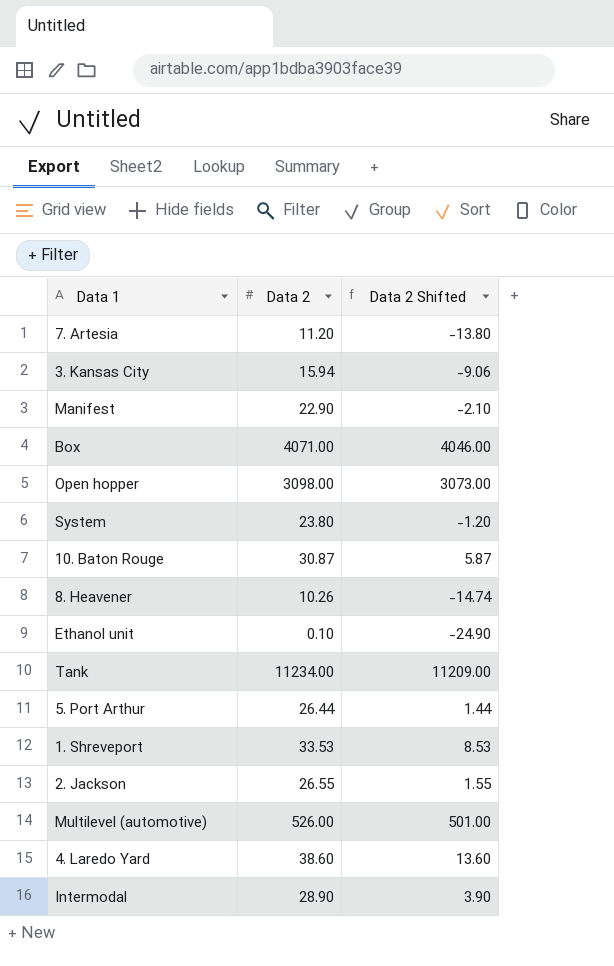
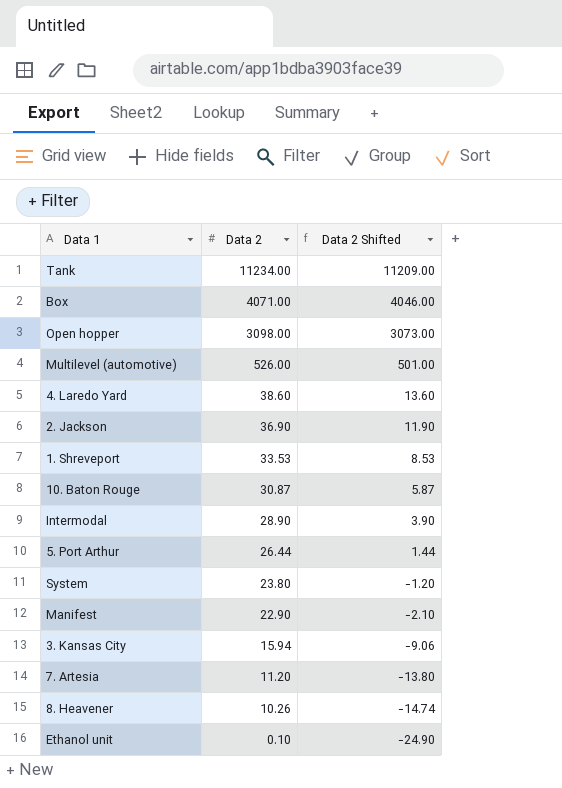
row order: none -> Data 2 descending
2. Jackson | Data 2: 26.55 -> 36.90
2. Jackson | Data 2 Shifted: 1.55 -> 11.90

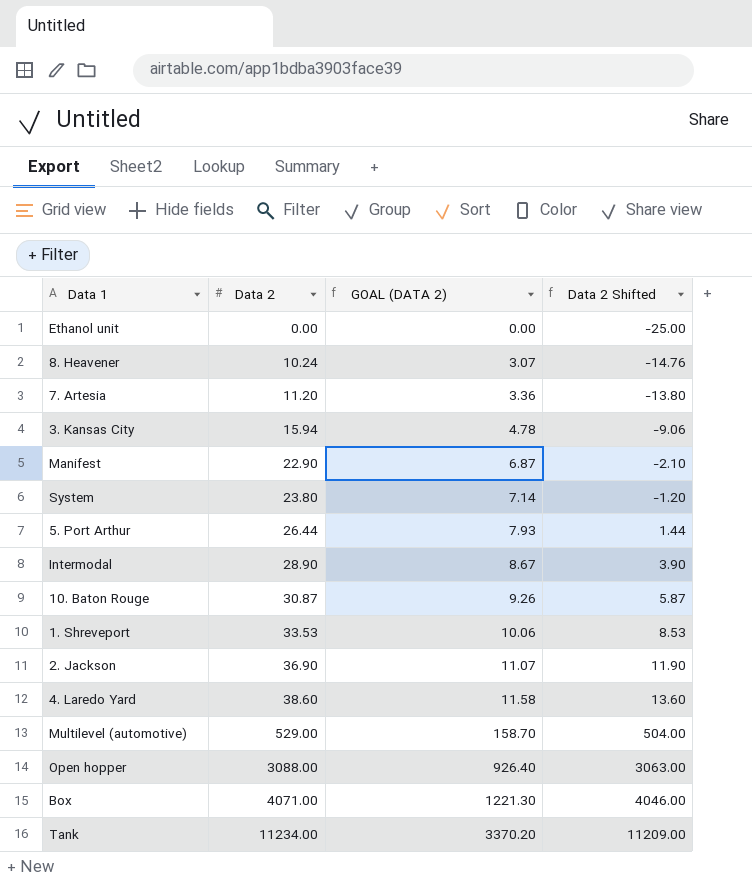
row order: Data 2 descending -> Data 2 ascending
column GOAL (DATA 2) | formula: none -> [Data 2] * 0.3
Ethanol unit | Data 2: 0.10 -> 0.00
Ethanol unit | Data 2 Shifted: -24.90 -> -25.00
8. Heavener | Data 2: 10.26 -> 10.24
8. Heavener | Data 2 Shifted: -14.74 -> -14.76
Multilevel (automotive) | Data 2: 526.00 -> 529.00
Multilevel (automotive) | Data 2 Shifted: 501.00 -> 504.00
Open hopper | Data 2: 3098.00 -> 3088.00
Open hopper | Data 2 Shifted: 3073.00 -> 3063.00

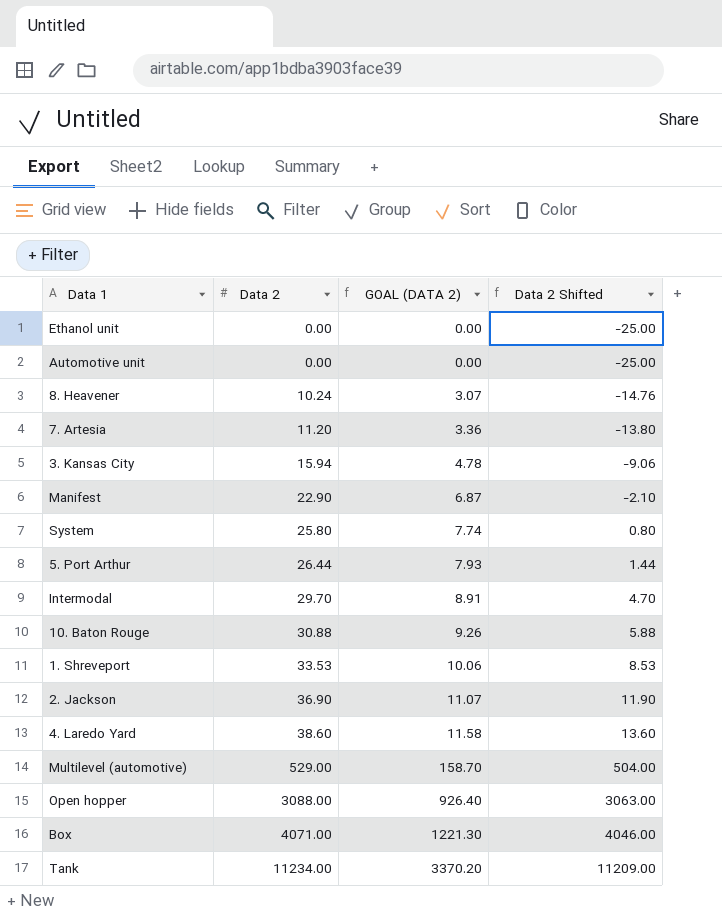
row Automotive unit: none -> 0.00 | 0.00 | -25.00
System | Data 2: 23.80 -> 25.80
System | GOAL (DATA 2): 7.14 -> 7.74
System | Data 2 Shifted: -1.20 -> 0.80
Intermodal | Data 2: 28.90 -> 29.70
Intermodal | GOAL (DATA 2): 8.67 -> 8.91
Intermodal | Data 2 Shifted: 3.90 -> 4.70
10. Baton Rouge | Data 2: 30.87 -> 30.88
10. Baton Rouge | Data 2 Shifted: 5.87 -> 5.88

